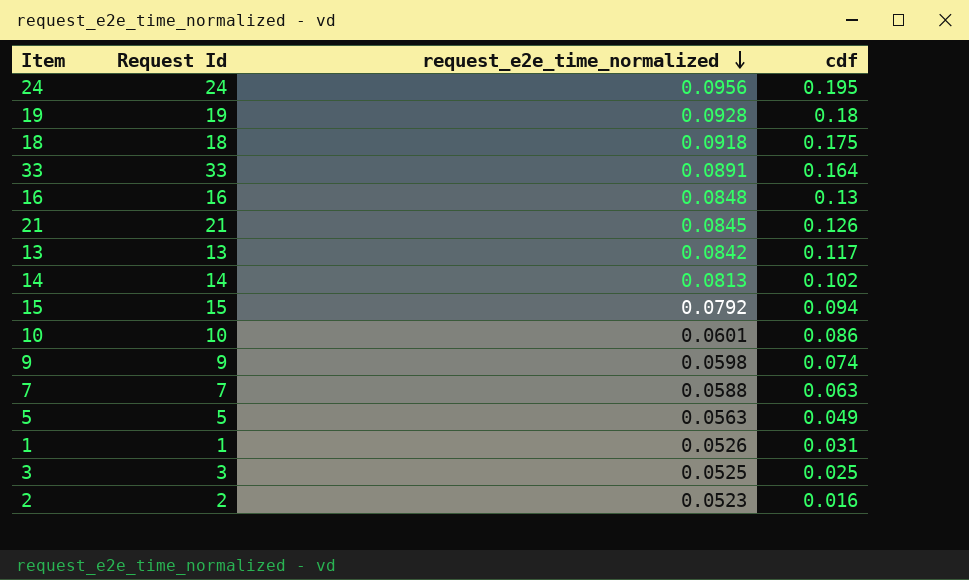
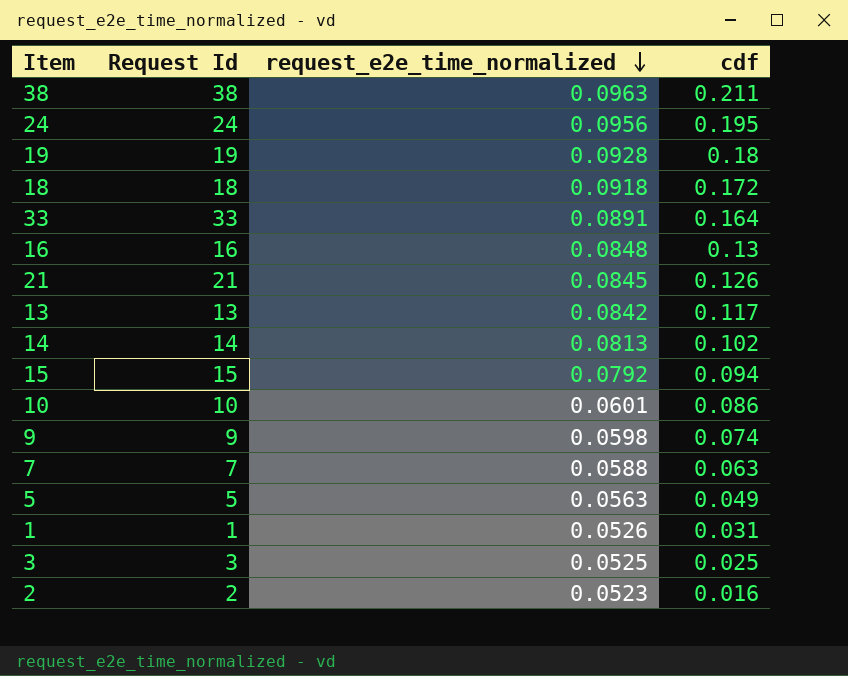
row 38: none -> 38 | 0.0963 | 0.211
18 | cdf: 0.175 -> 0.172

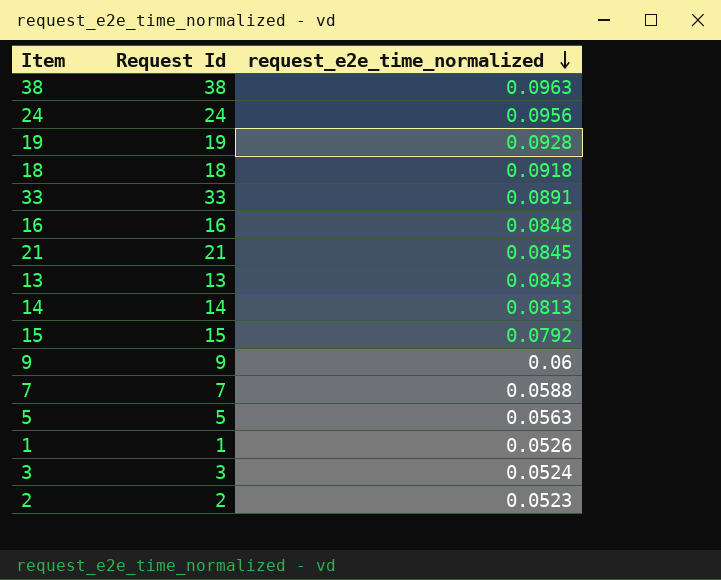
column cdf | position: 4 -> none
row 10: 10 | 0.0601 | 0.086 -> none
13 | request_e2e_time_normalized: 0.0842 -> 0.0843
9 | request_e2e_time_normalized: 0.0598 -> 0.06
3 | request_e2e_time_normalized: 0.0525 -> 0.0524

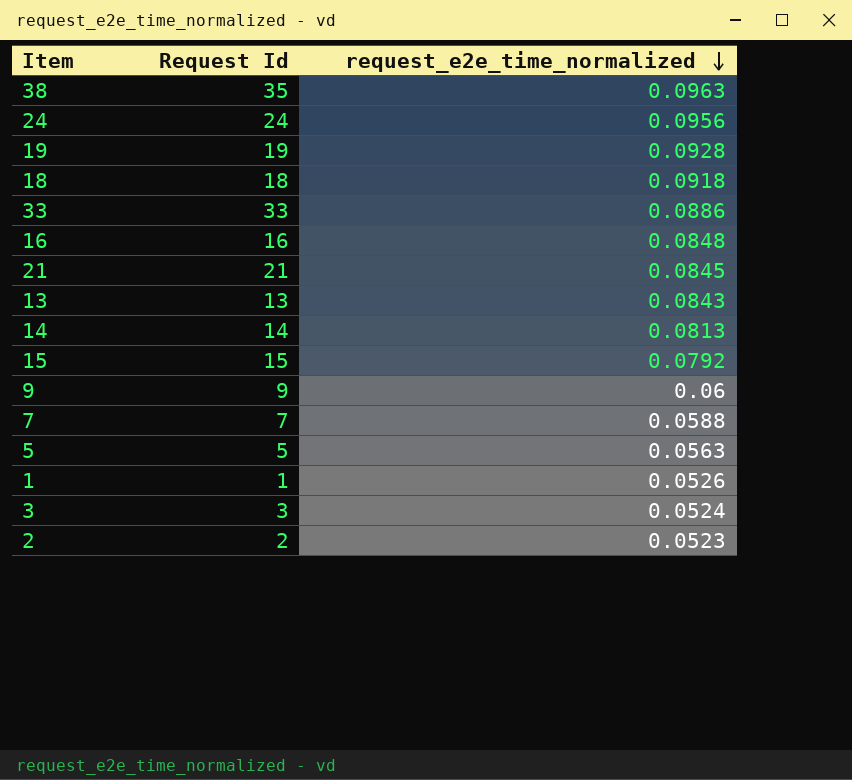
38 | Request Id: 38 -> 35
33 | request_e2e_time_normalized: 0.0891 -> 0.0886

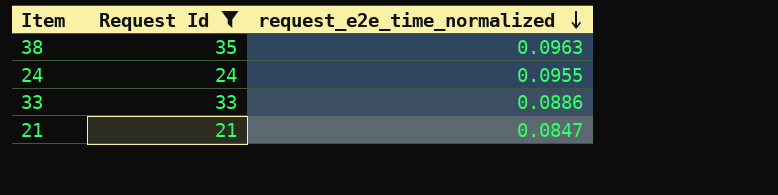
filter: none -> Request Id >= 21
24 | request_e2e_time_normalized: 0.0956 -> 0.0955
21 | request_e2e_time_normalized: 0.0845 -> 0.0847

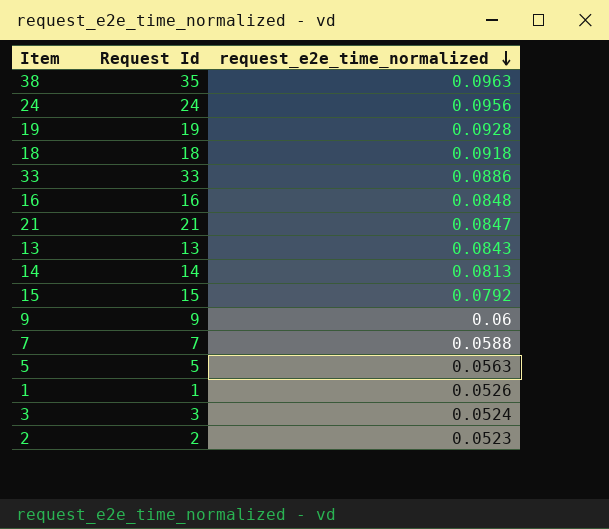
filter: Request Id >= 21 -> none
24 | request_e2e_time_normalized: 0.0955 -> 0.0956

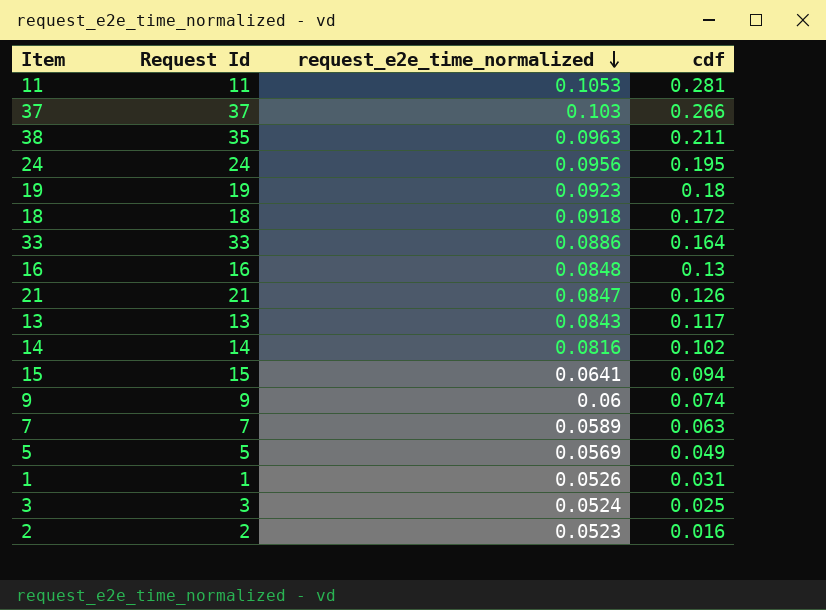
column cdf | position: none -> 4
row 11: none -> 11 | 0.1053 | 0.281
row 37: none -> 37 | 0.103 | 0.266
19 | request_e2e_time_normalized: 0.0928 -> 0.0923
14 | request_e2e_time_normalized: 0.0813 -> 0.0816
15 | request_e2e_time_normalized: 0.0792 -> 0.0641
7 | request_e2e_time_normalized: 0.0588 -> 0.0589
5 | request_e2e_time_normalized: 0.0563 -> 0.0569

